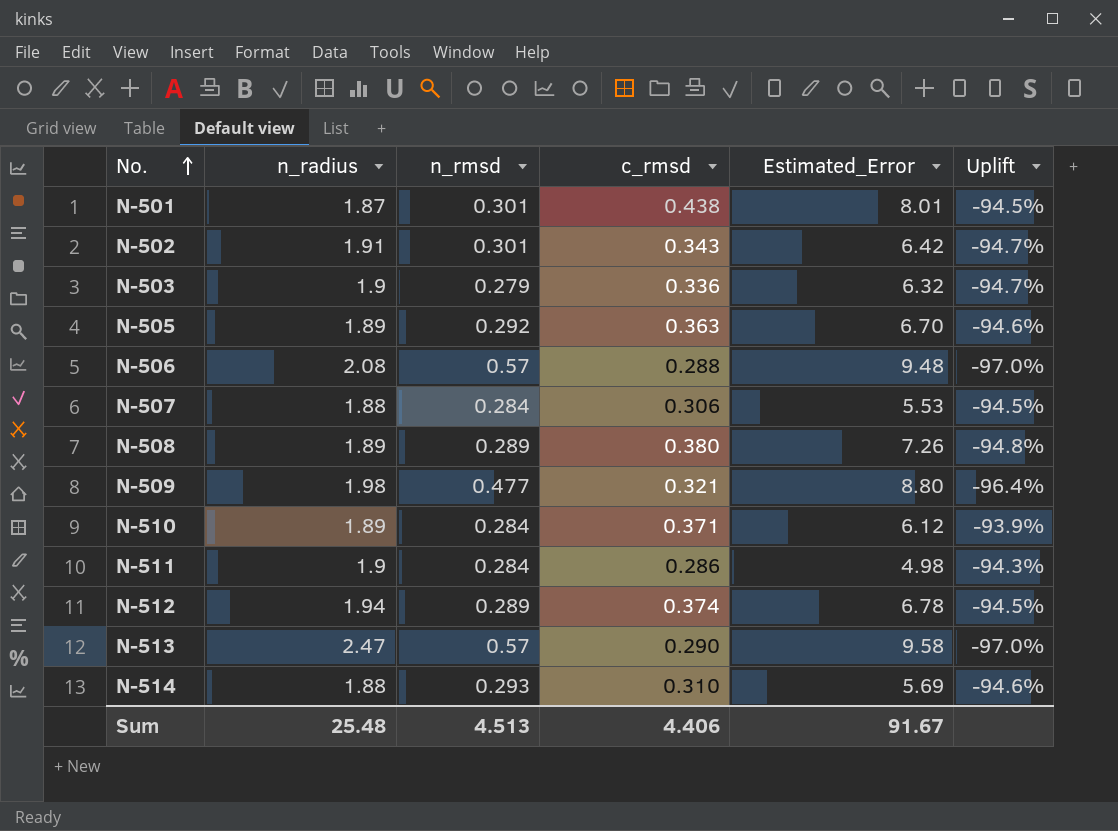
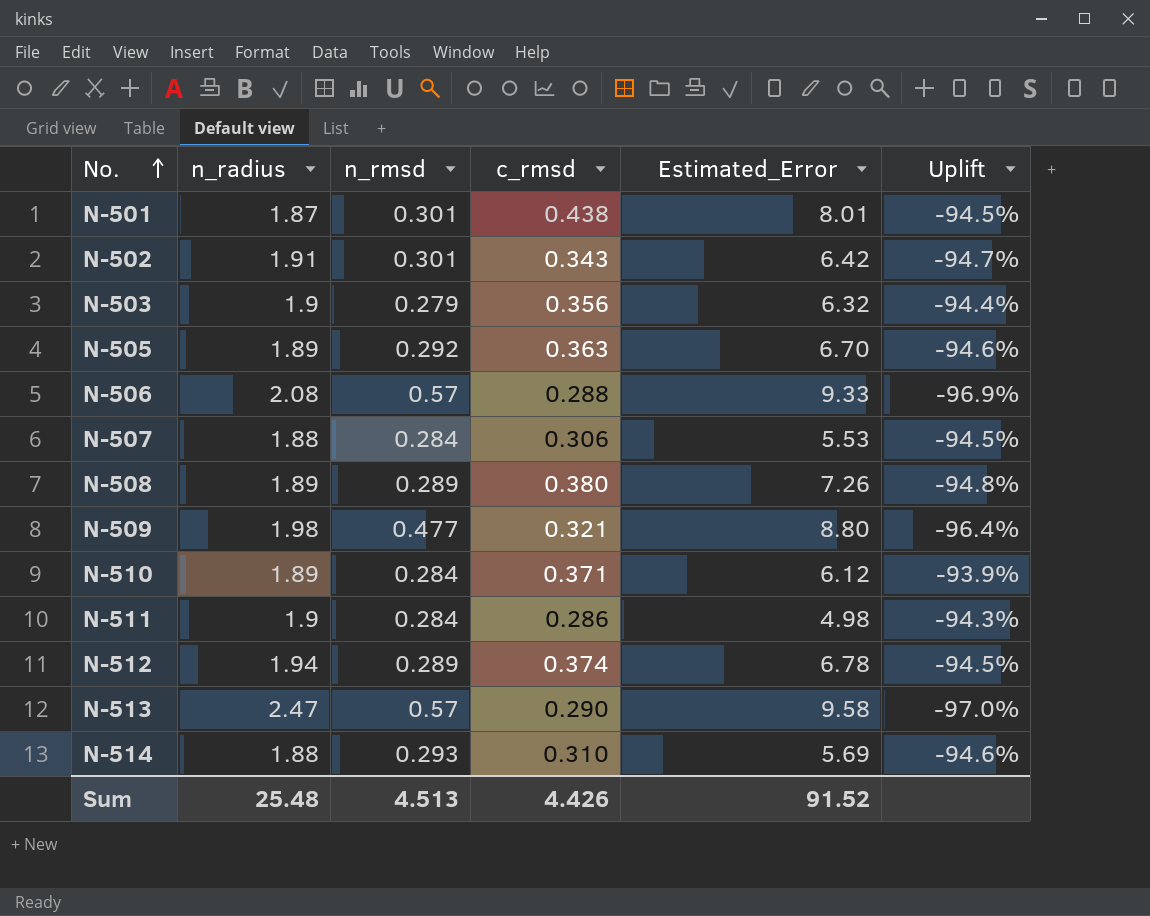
N-503 | c_rmsd: 0.336 -> 0.356
N-503 | Uplift: -94.7% -> -94.4%
N-506 | Estimated_Error: 9.48 -> 9.33
N-506 | Uplift: -97.0% -> -96.9%
Sum | c_rmsd: 4.406 -> 4.426
Sum | Estimated_Error: 91.67 -> 91.52

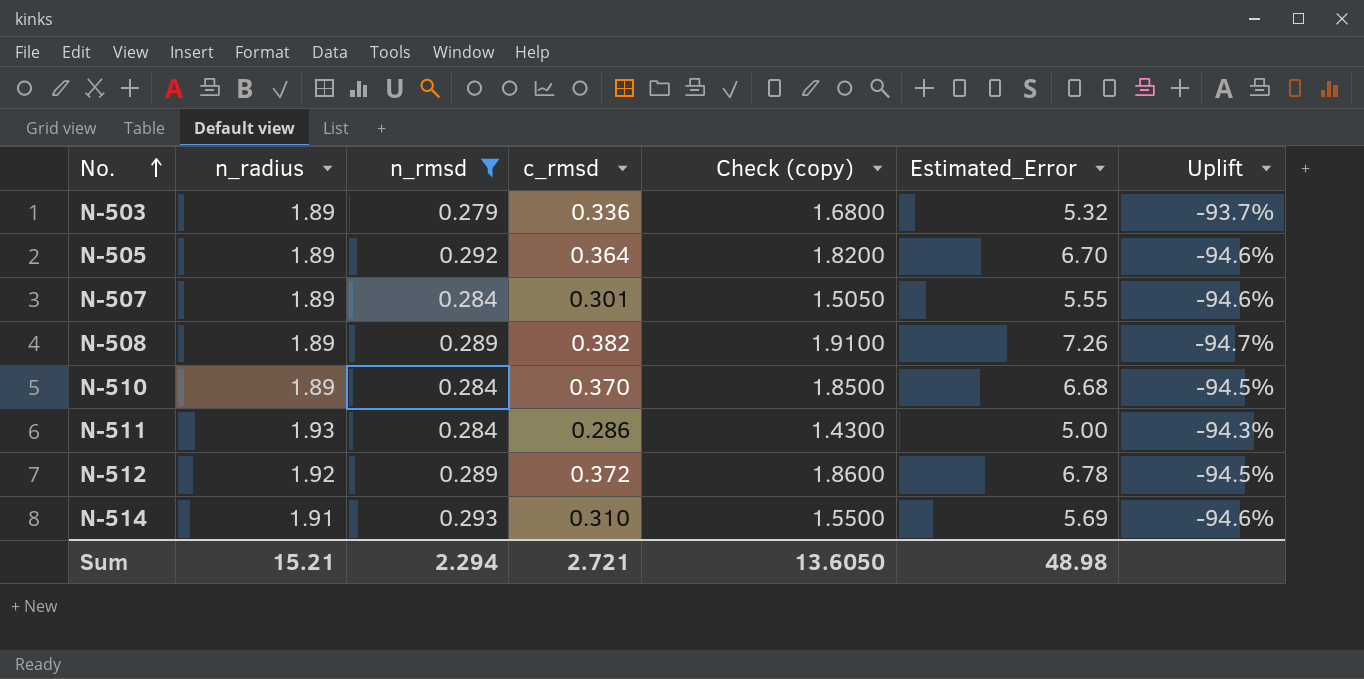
filter: none -> n_rmsd <= 0.293
column Check (copy) | formula: none -> [c_rmsd] * 5
N-503 | n_radius: 1.9 -> 1.89
N-503 | c_rmsd: 0.356 -> 0.336
N-503 | Estimated_Error: 6.32 -> 5.32
N-503 | Uplift: -94.4% -> -93.7%
N-505 | c_rmsd: 0.363 -> 0.364
N-507 | n_radius: 1.88 -> 1.89
N-507 | c_rmsd: 0.306 -> 0.301
N-507 | Estimated_Error: 5.53 -> 5.55
N-507 | Uplift: -94.5% -> -94.6%
N-508 | c_rmsd: 0.380 -> 0.382
N-508 | Uplift: -94.8% -> -94.7%
N-510 | c_rmsd: 0.371 -> 0.370
N-510 | Estimated_Error: 6.12 -> 6.68
N-510 | Uplift: -93.9% -> -94.5%
N-511 | n_radius: 1.9 -> 1.93
N-511 | Estimated_Error: 4.98 -> 5.00
N-512 | n_radius: 1.94 -> 1.92
N-512 | c_rmsd: 0.374 -> 0.372
N-514 | n_radius: 1.88 -> 1.91
Sum | n_radius: 25.48 -> 15.21
Sum | n_rmsd: 4.513 -> 2.294
Sum | c_rmsd: 4.426 -> 2.721
Sum | Estimated_Error: 91.52 -> 48.98

